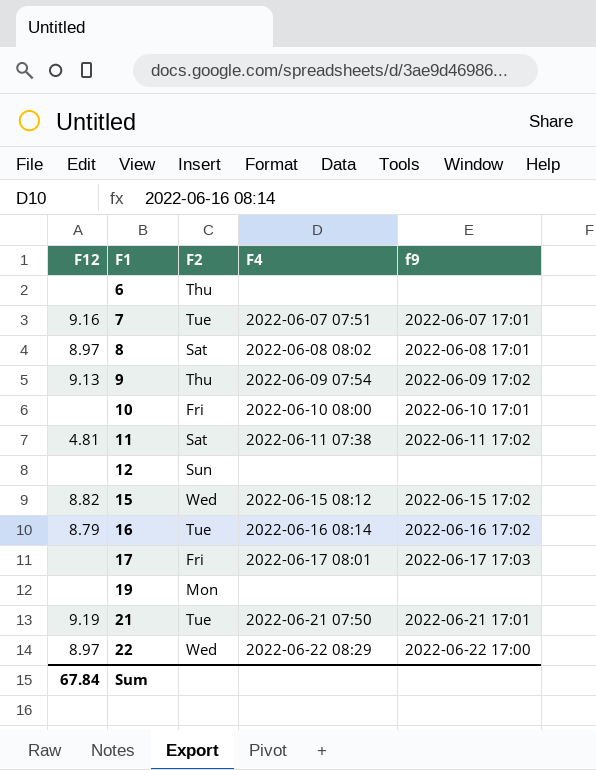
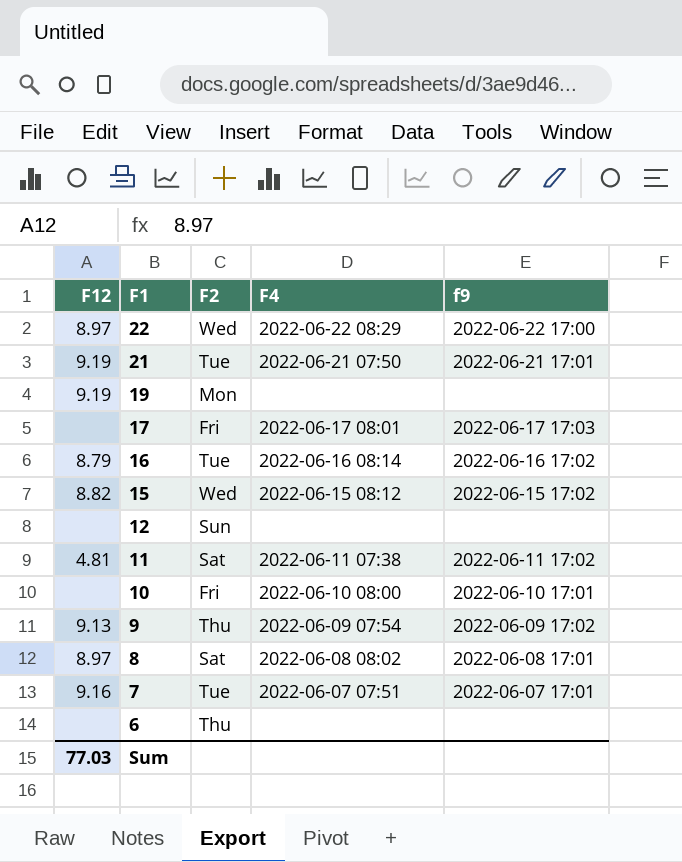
row order: F1 ascending -> F1 descending
19 | F12: none -> 9.19
Sum | F12: 67.84 -> 77.03

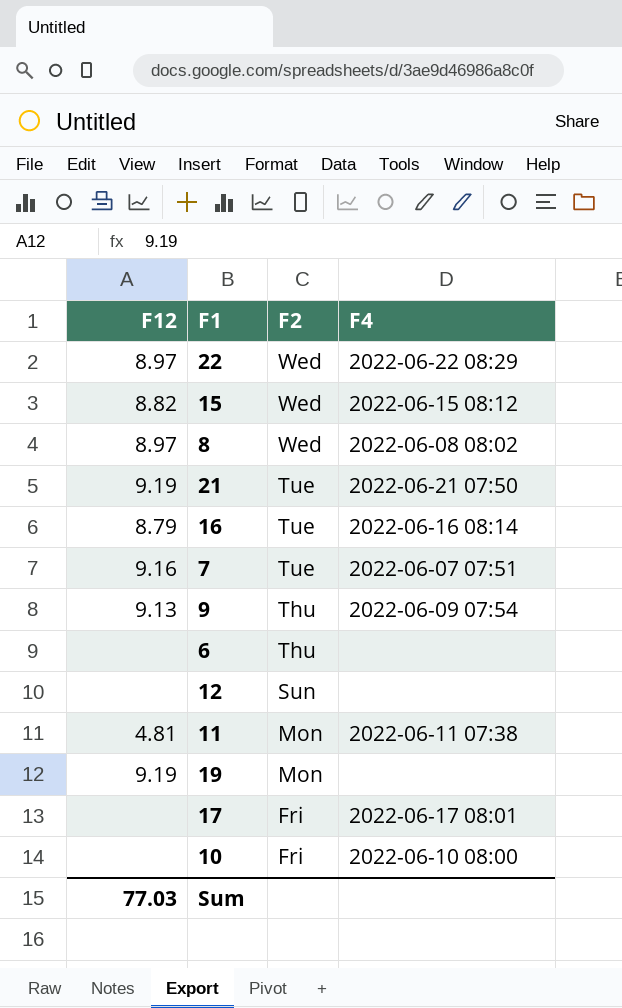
row order: F1 descending -> F2 descending
column f9 | position: 5 -> none
8 | F2: Sat -> Wed
11 | F2: Sat -> Mon

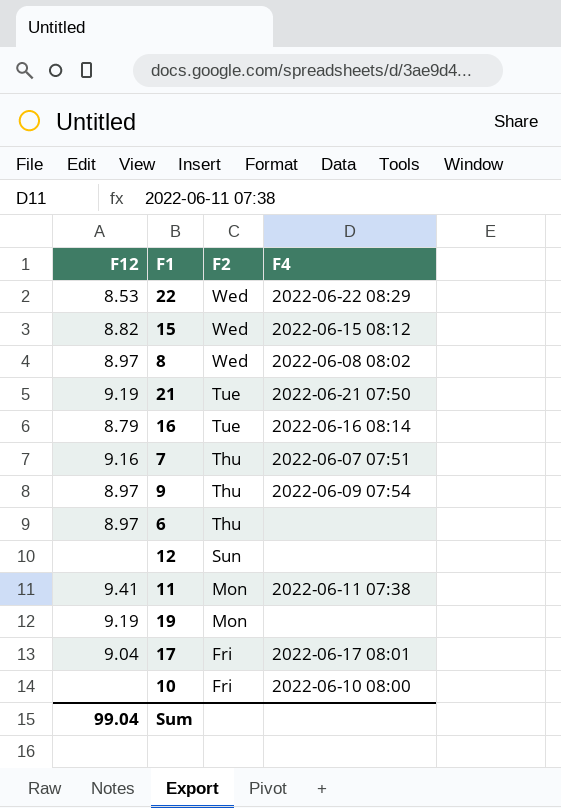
22 | F12: 8.97 -> 8.53
7 | F2: Tue -> Thu
9 | F12: 9.13 -> 8.97
6 | F12: none -> 8.97
11 | F12: 4.81 -> 9.41
17 | F12: none -> 9.04
Sum | F12: 77.03 -> 99.04

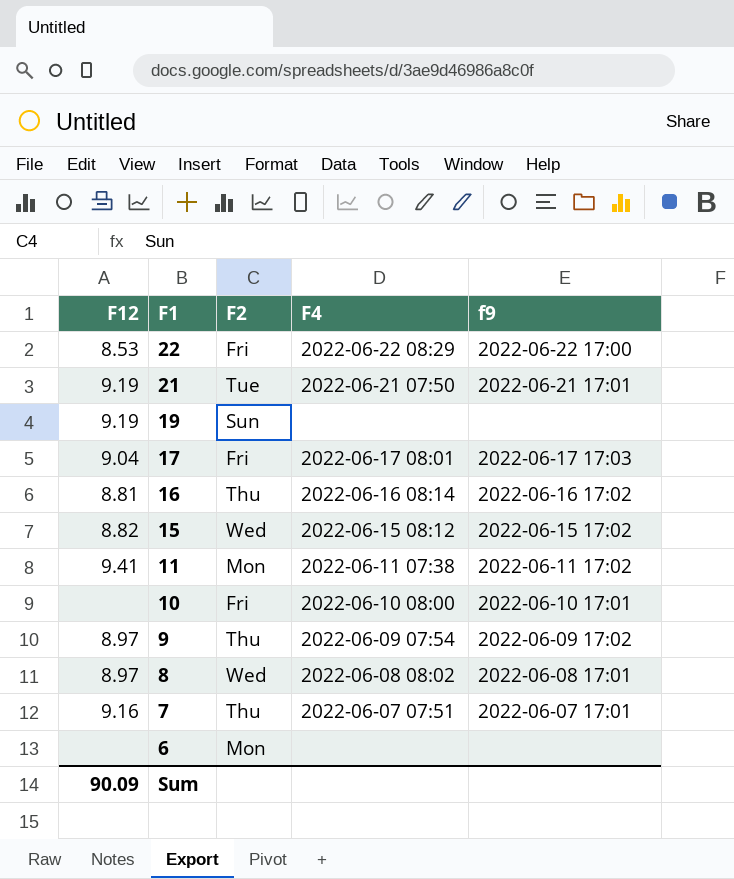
row order: F2 descending -> F1 descending
column f9 | position: none -> 5
row 12: none | Sun | none -> none
22 | F2: Wed -> Fri
19 | F2: Mon -> Sun
16 | F12: 8.79 -> 8.81
16 | F2: Tue -> Thu
6 | F12: 8.97 -> none
6 | F2: Thu -> Mon
Sum | F12: 99.04 -> 90.09

